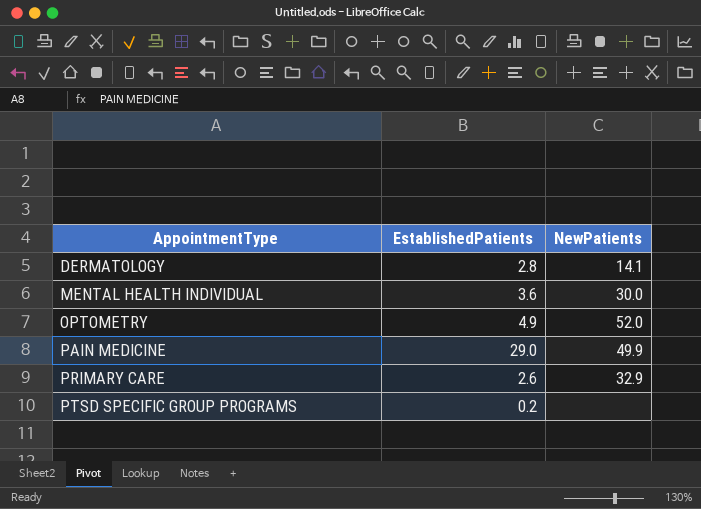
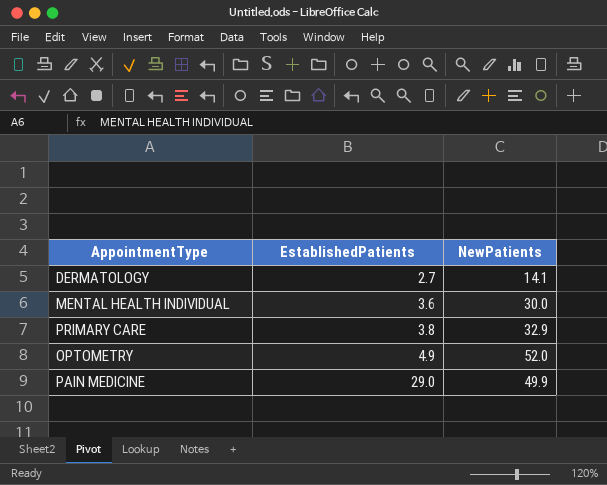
row order: AppointmentType ascending -> EstablishedPatients ascending
row PTSD SPECIFIC GROUP PROGRAMS: 0.2 | none -> none
DERMATOLOGY | EstablishedPatients: 2.8 -> 2.7
PRIMARY CARE | EstablishedPatients: 2.6 -> 3.8

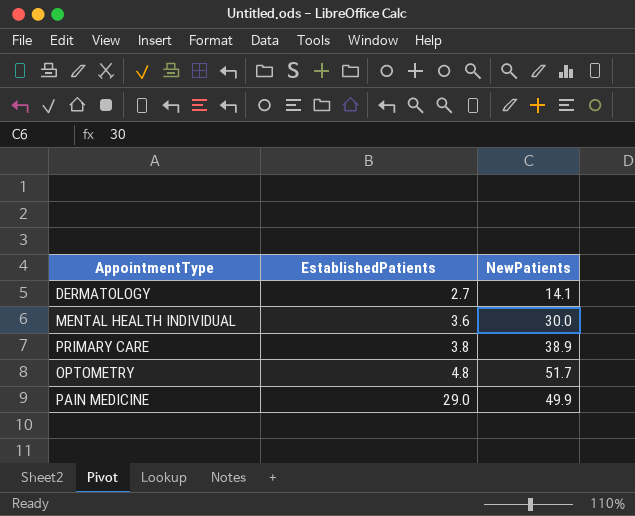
PRIMARY CARE | NewPatients: 32.9 -> 38.9
OPTOMETRY | EstablishedPatients: 4.9 -> 4.8
OPTOMETRY | NewPatients: 52.0 -> 51.7

